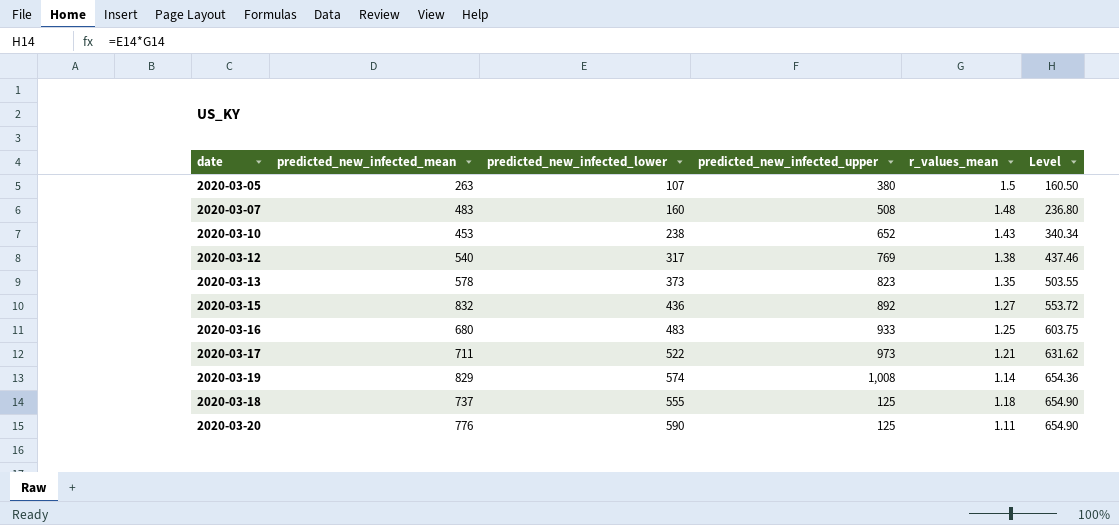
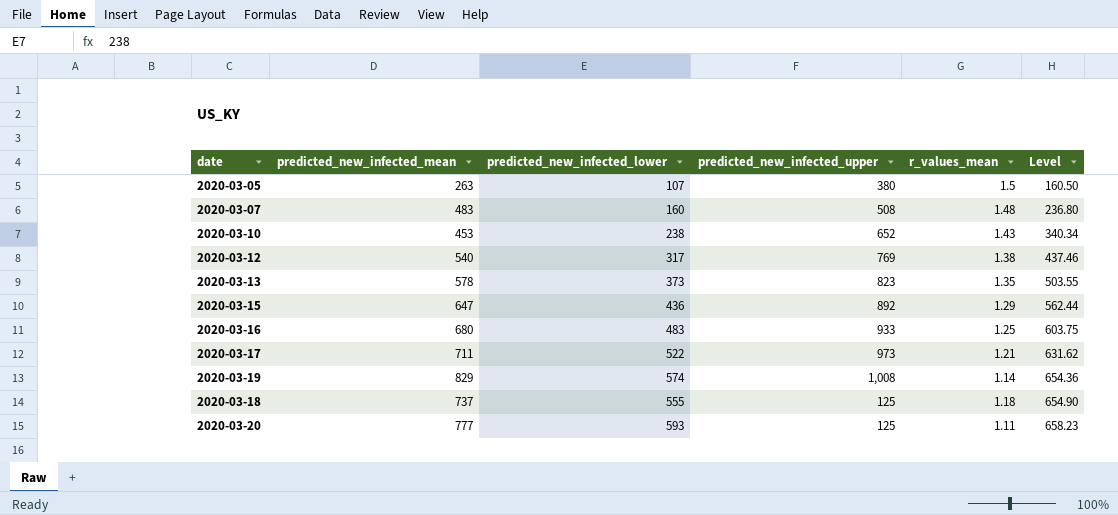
2020-03-15 | predicted_new_infected_mean: 832 -> 647
2020-03-15 | r_values_mean: 1.27 -> 1.29
2020-03-15 | Level: 553.72 -> 562.44
2020-03-20 | predicted_new_infected_mean: 776 -> 777
2020-03-20 | predicted_new_infected_lower: 590 -> 593
2020-03-20 | Level: 654.90 -> 658.23

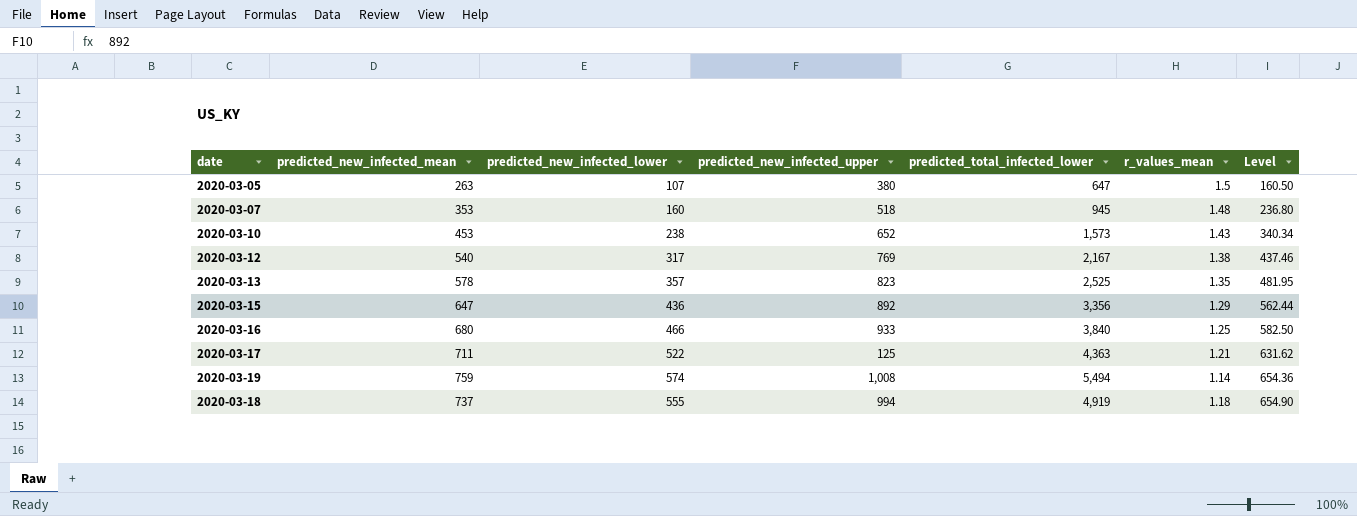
column predicted_total_infected_lower | position: none -> 5
row 2020-03-20: 777 | 593 | 125 | 1.11 | 658.23 -> none
2020-03-07 | predicted_new_infected_mean: 483 -> 353
2020-03-07 | predicted_new_infected_upper: 508 -> 518
2020-03-13 | predicted_new_infected_lower: 373 -> 357
2020-03-13 | Level: 503.55 -> 481.95
2020-03-16 | predicted_new_infected_lower: 483 -> 466
2020-03-16 | Level: 603.75 -> 582.50
2020-03-17 | predicted_new_infected_upper: 973 -> 125
2020-03-19 | predicted_new_infected_mean: 829 -> 759
2020-03-18 | predicted_new_infected_upper: 125 -> 994

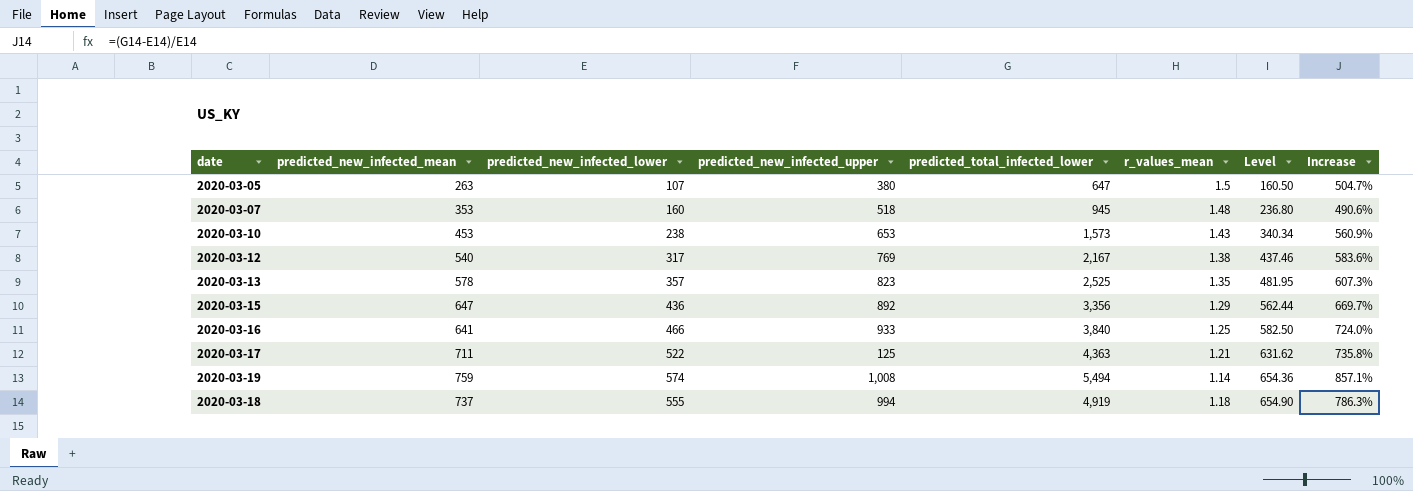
column Increase | formula: none -> ([predicted_total_infected_lower] - [predicted_new_infected_lower]) / [predicted_new_infected_lower]
2020-03-10 | predicted_new_infected_upper: 652 -> 653
2020-03-16 | predicted_new_infected_mean: 680 -> 641

